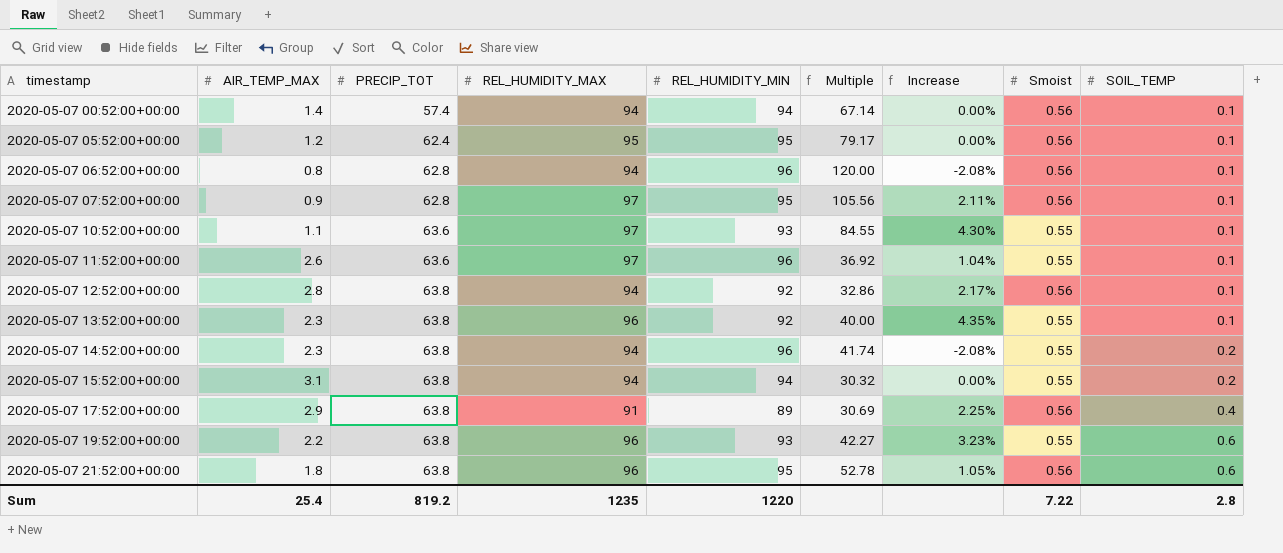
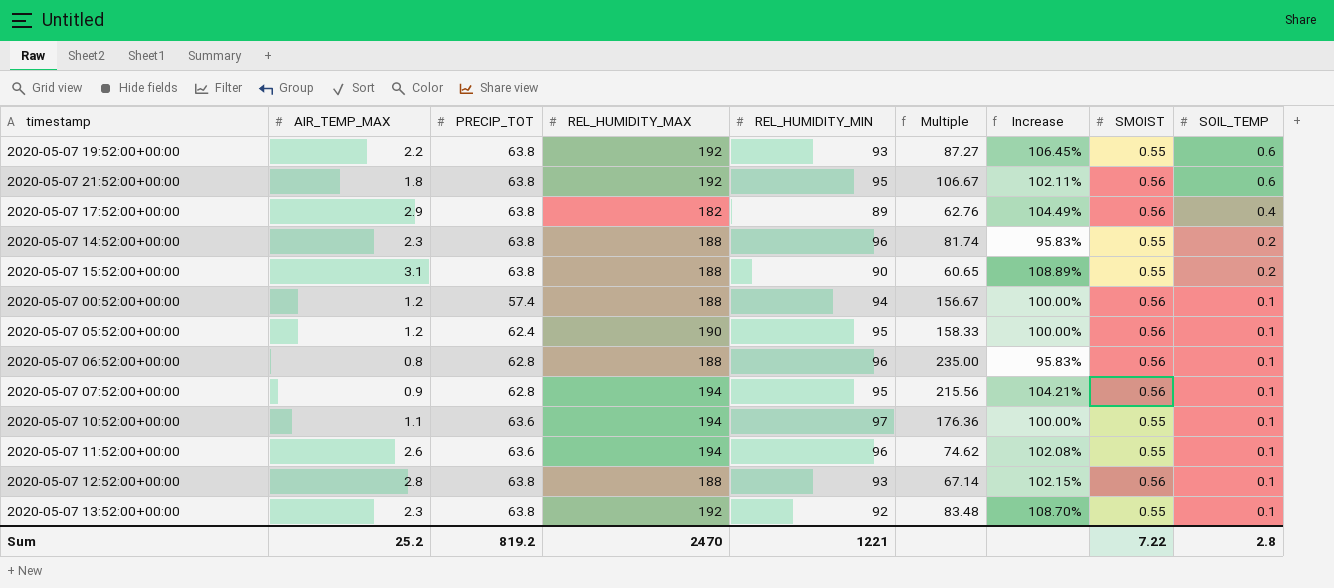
row order: timestamp ascending -> SOIL_TEMP descending
column Multiple | formula: [REL_HUMIDITY_MIN] / [AIR_TEMP_MAX] -> [REL_HUMIDITY_MAX] / [AIR_TEMP_MAX]
column name: Smoist -> SMOIST
2020-05-07 19:52:00+00:00 | REL_HUMIDITY_MAX: 96 -> 192
2020-05-07 19:52:00+00:00 | Increase: 3.23% -> 106.45%
2020-05-07 21:52:00+00:00 | REL_HUMIDITY_MAX: 96 -> 192
2020-05-07 21:52:00+00:00 | Increase: 1.05% -> 102.11%
2020-05-07 17:52:00+00:00 | REL_HUMIDITY_MAX: 91 -> 182
2020-05-07 17:52:00+00:00 | Increase: 2.25% -> 104.49%
2020-05-07 14:52:00+00:00 | REL_HUMIDITY_MAX: 94 -> 188
2020-05-07 14:52:00+00:00 | Increase: -2.08% -> 95.83%
2020-05-07 15:52:00+00:00 | REL_HUMIDITY_MAX: 94 -> 188
2020-05-07 15:52:00+00:00 | REL_HUMIDITY_MIN: 94 -> 90
2020-05-07 15:52:00+00:00 | Increase: 0.00% -> 108.89%
2020-05-07 00:52:00+00:00 | AIR_TEMP_MAX: 1.4 -> 1.2
2020-05-07 00:52:00+00:00 | REL_HUMIDITY_MAX: 94 -> 188
2020-05-07 00:52:00+00:00 | Increase: 0.00% -> 100.00%
2020-05-07 05:52:00+00:00 | REL_HUMIDITY_MAX: 95 -> 190
2020-05-07 05:52:00+00:00 | Increase: 0.00% -> 100.00%
2020-05-07 06:52:00+00:00 | REL_HUMIDITY_MAX: 94 -> 188
2020-05-07 06:52:00+00:00 | Increase: -2.08% -> 95.83%
2020-05-07 07:52:00+00:00 | REL_HUMIDITY_MAX: 97 -> 194
2020-05-07 07:52:00+00:00 | Increase: 2.11% -> 104.21%
2020-05-07 10:52:00+00:00 | REL_HUMIDITY_MAX: 97 -> 194
2020-05-07 10:52:00+00:00 | REL_HUMIDITY_MIN: 93 -> 97
2020-05-07 10:52:00+00:00 | Increase: 4.30% -> 100.00%
2020-05-07 11:52:00+00:00 | REL_HUMIDITY_MAX: 97 -> 194
2020-05-07 11:52:00+00:00 | Increase: 1.04% -> 102.08%
2020-05-07 12:52:00+00:00 | REL_HUMIDITY_MAX: 94 -> 188
2020-05-07 12:52:00+00:00 | REL_HUMIDITY_MIN: 92 -> 93
2020-05-07 12:52:00+00:00 | Increase: 2.17% -> 102.15%
2020-05-07 13:52:00+00:00 | REL_HUMIDITY_MAX: 96 -> 192
2020-05-07 13:52:00+00:00 | Increase: 4.35% -> 108.70%
Sum | AIR_TEMP_MAX: 25.4 -> 25.2
Sum | REL_HUMIDITY_MAX: 1235 -> 2470
Sum | REL_HUMIDITY_MIN: 1220 -> 1221

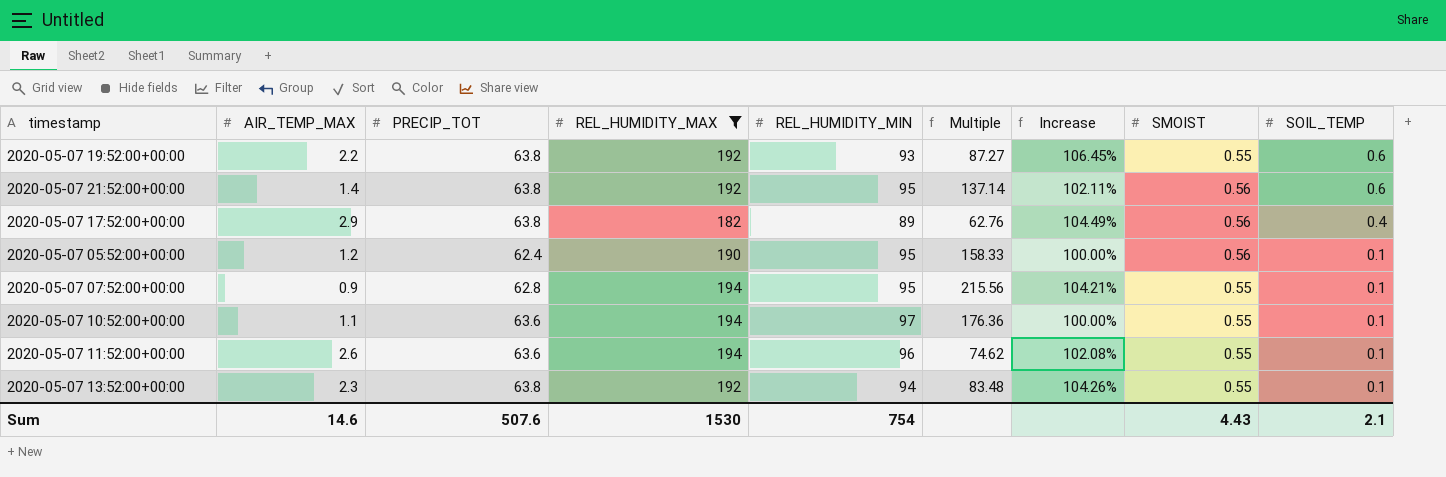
filter: none -> REL_HUMIDITY_MAX != 188
2020-05-07 21:52:00+00:00 | AIR_TEMP_MAX: 1.8 -> 1.4
2020-05-07 21:52:00+00:00 | Multiple: 106.67 -> 137.14
2020-05-07 07:52:00+00:00 | SMOIST: 0.56 -> 0.55
2020-05-07 13:52:00+00:00 | REL_HUMIDITY_MIN: 92 -> 94
2020-05-07 13:52:00+00:00 | Increase: 108.70% -> 104.26%
Sum | AIR_TEMP_MAX: 25.2 -> 14.6
Sum | PRECIP_TOT: 819.2 -> 507.6
Sum | REL_HUMIDITY_MAX: 2470 -> 1530
Sum | REL_HUMIDITY_MIN: 1221 -> 754
Sum | SMOIST: 7.22 -> 4.43
Sum | SOIL_TEMP: 2.8 -> 2.1

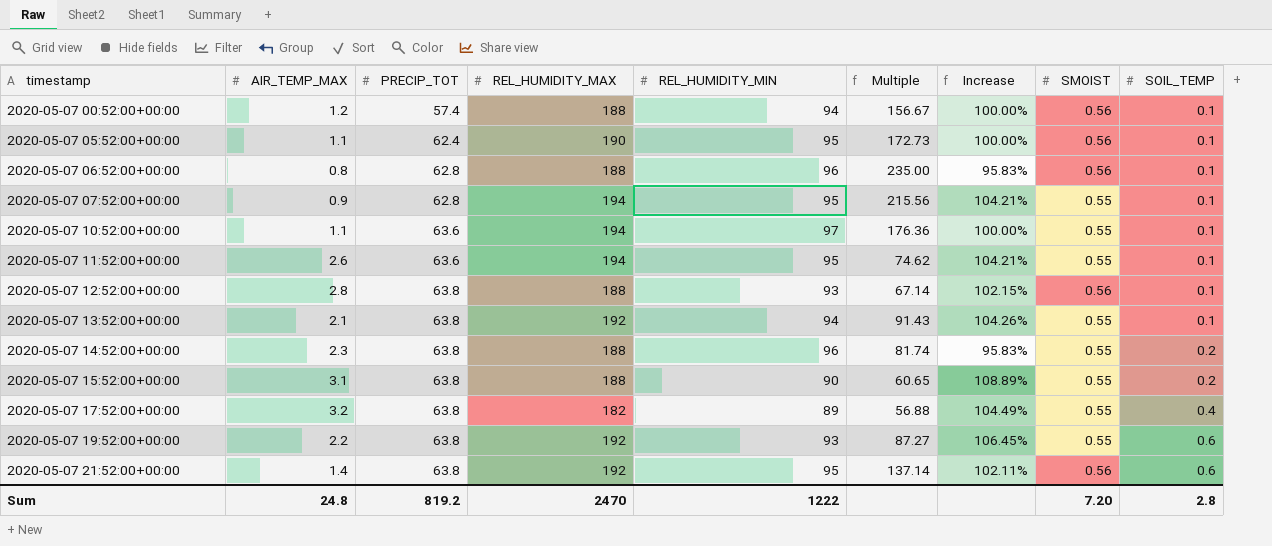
filter: REL_HUMIDITY_MAX != 188 -> none
row order: SOIL_TEMP descending -> timestamp ascending
2020-05-07 05:52:00+00:00 | AIR_TEMP_MAX: 1.2 -> 1.1
2020-05-07 05:52:00+00:00 | Multiple: 158.33 -> 172.73
2020-05-07 11:52:00+00:00 | REL_HUMIDITY_MIN: 96 -> 95
2020-05-07 11:52:00+00:00 | Increase: 102.08% -> 104.21%
2020-05-07 13:52:00+00:00 | AIR_TEMP_MAX: 2.3 -> 2.1
2020-05-07 13:52:00+00:00 | Multiple: 83.48 -> 91.43
2020-05-07 17:52:00+00:00 | AIR_TEMP_MAX: 2.9 -> 3.2
2020-05-07 17:52:00+00:00 | Multiple: 62.76 -> 56.88
2020-05-07 17:52:00+00:00 | SMOIST: 0.56 -> 0.55
Sum | AIR_TEMP_MAX: 14.6 -> 24.8
Sum | PRECIP_TOT: 507.6 -> 819.2
Sum | REL_HUMIDITY_MAX: 1530 -> 2470
Sum | REL_HUMIDITY_MIN: 754 -> 1222
Sum | SMOIST: 4.43 -> 7.20
Sum | SOIL_TEMP: 2.1 -> 2.8

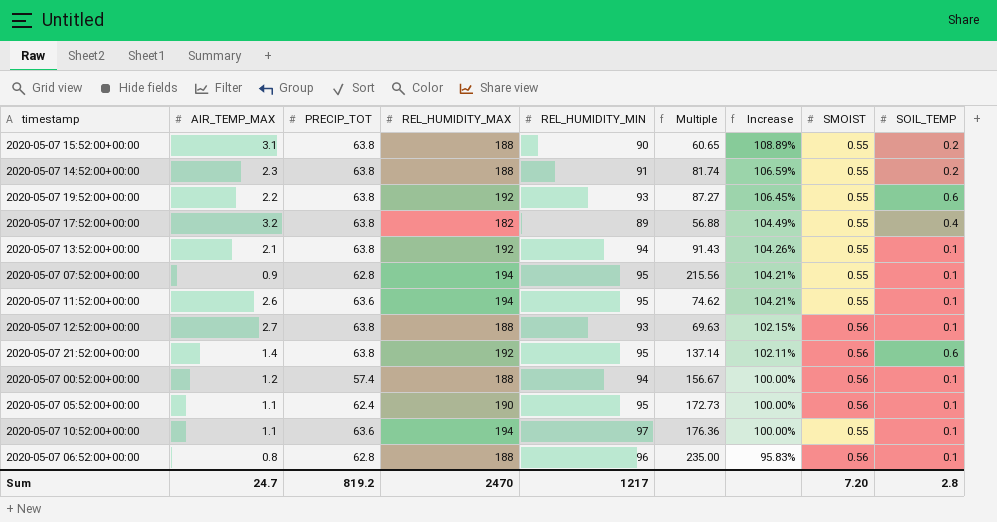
row order: timestamp ascending -> Increase descending
2020-05-07 14:52:00+00:00 | REL_HUMIDITY_MIN: 96 -> 91
2020-05-07 14:52:00+00:00 | Increase: 95.83% -> 106.59%
2020-05-07 12:52:00+00:00 | AIR_TEMP_MAX: 2.8 -> 2.7
2020-05-07 12:52:00+00:00 | Multiple: 67.14 -> 69.63
Sum | AIR_TEMP_MAX: 24.8 -> 24.7
Sum | REL_HUMIDITY_MIN: 1222 -> 1217

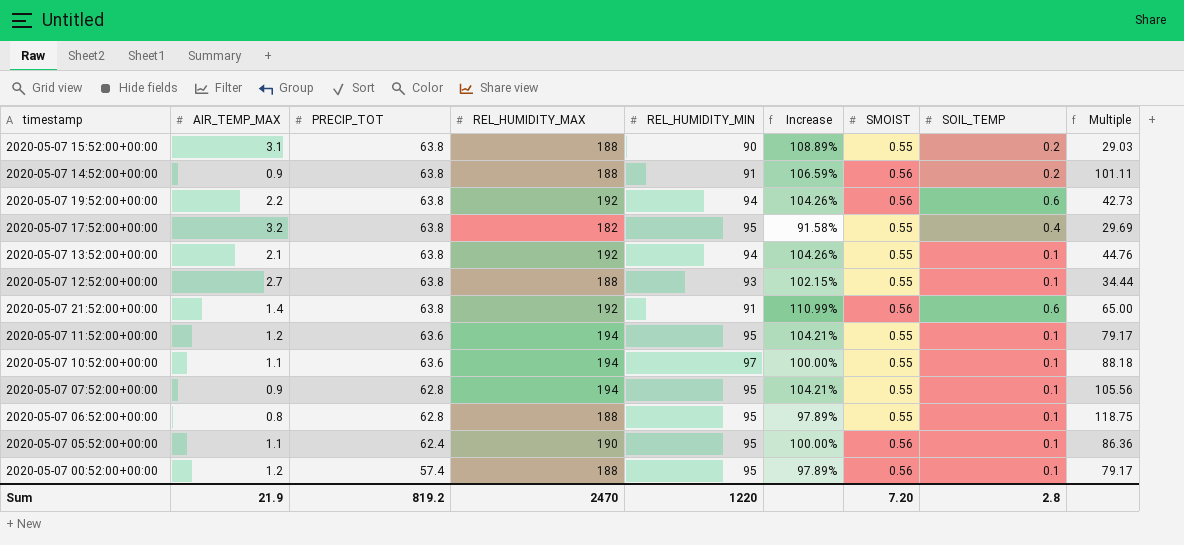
row order: Increase descending -> PRECIP_TOT descending
column Multiple | formula: [REL_HUMIDITY_MAX] / [AIR_TEMP_MAX] -> [REL_HUMIDITY_MIN] / [AIR_TEMP_MAX]
column Multiple | position: 6 -> 9
2020-05-07 14:52:00+00:00 | AIR_TEMP_MAX: 2.3 -> 0.9
2020-05-07 14:52:00+00:00 | SMOIST: 0.55 -> 0.56
2020-05-07 19:52:00+00:00 | REL_HUMIDITY_MIN: 93 -> 94
2020-05-07 19:52:00+00:00 | Increase: 106.45% -> 104.26%
2020-05-07 19:52:00+00:00 | SMOIST: 0.55 -> 0.56
2020-05-07 17:52:00+00:00 | REL_HUMIDITY_MIN: 89 -> 95
2020-05-07 17:52:00+00:00 | Increase: 104.49% -> 91.58%
2020-05-07 12:52:00+00:00 | SMOIST: 0.56 -> 0.55
2020-05-07 21:52:00+00:00 | REL_HUMIDITY_MIN: 95 -> 91
2020-05-07 21:52:00+00:00 | Increase: 102.11% -> 110.99%
2020-05-07 11:52:00+00:00 | AIR_TEMP_MAX: 2.6 -> 1.2
2020-05-07 06:52:00+00:00 | REL_HUMIDITY_MIN: 96 -> 95
2020-05-07 06:52:00+00:00 | Increase: 95.83% -> 97.89%
2020-05-07 06:52:00+00:00 | SMOIST: 0.56 -> 0.55
2020-05-07 00:52:00+00:00 | REL_HUMIDITY_MIN: 94 -> 95
2020-05-07 00:52:00+00:00 | Increase: 100.00% -> 97.89%
Sum | AIR_TEMP_MAX: 24.7 -> 21.9
Sum | REL_HUMIDITY_MIN: 1217 -> 1220

